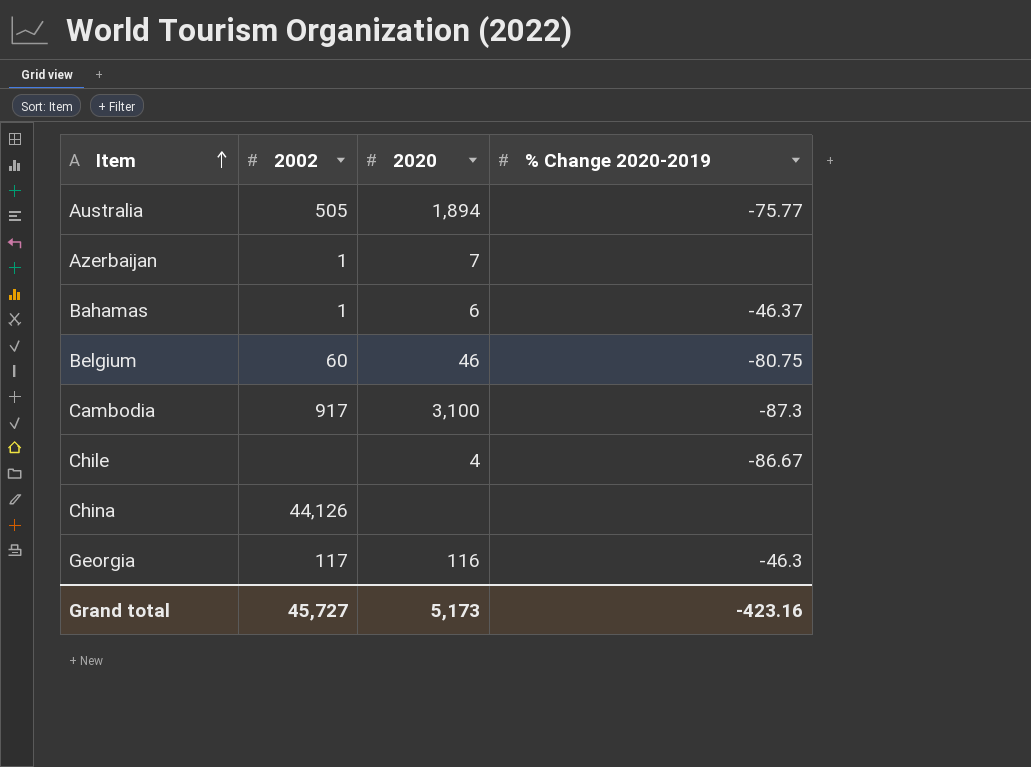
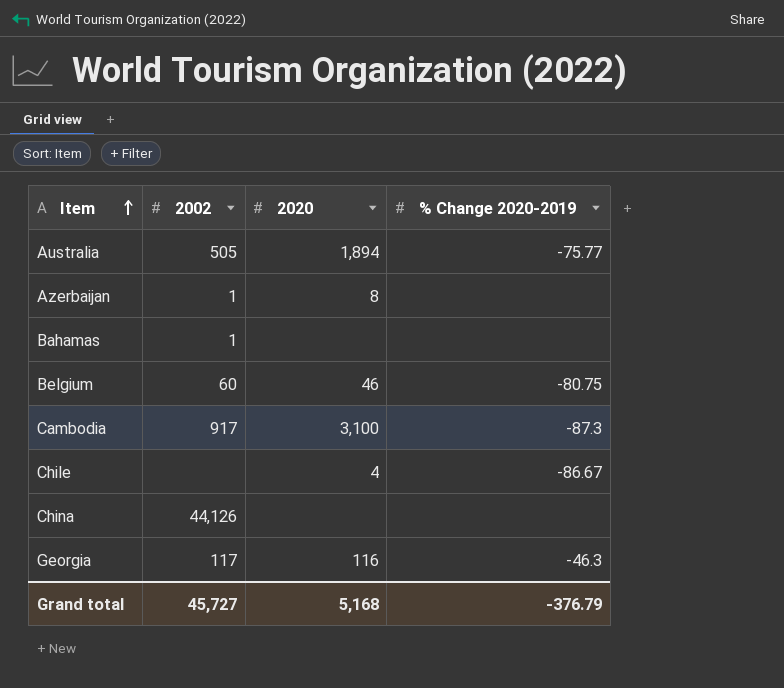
Azerbaijan | 2020: 7 -> 8
Bahamas | 2020: 6 -> none
Bahamas | % Change 2020-2019: -46.37 -> none
Grand total | 2020: 5,173 -> 5,168
Grand total | % Change 2020-2019: -423.16 -> -376.79

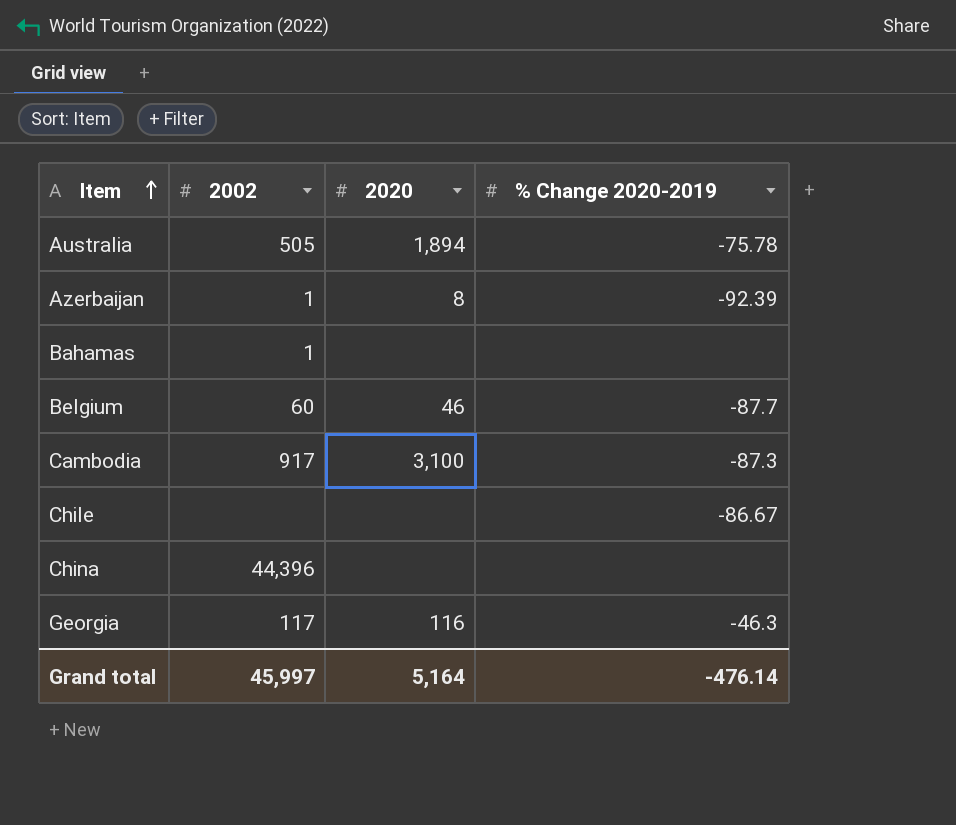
Australia | % Change 2020-2019: -75.77 -> -75.78
Azerbaijan | % Change 2020-2019: none -> -92.39
Belgium | % Change 2020-2019: -80.75 -> -87.7
Chile | 2020: 4 -> none
China | 2002: 44,126 -> 44,396
Grand total | 2002: 45,727 -> 45,997
Grand total | 2020: 5,168 -> 5,164
Grand total | % Change 2020-2019: -376.79 -> -476.14

